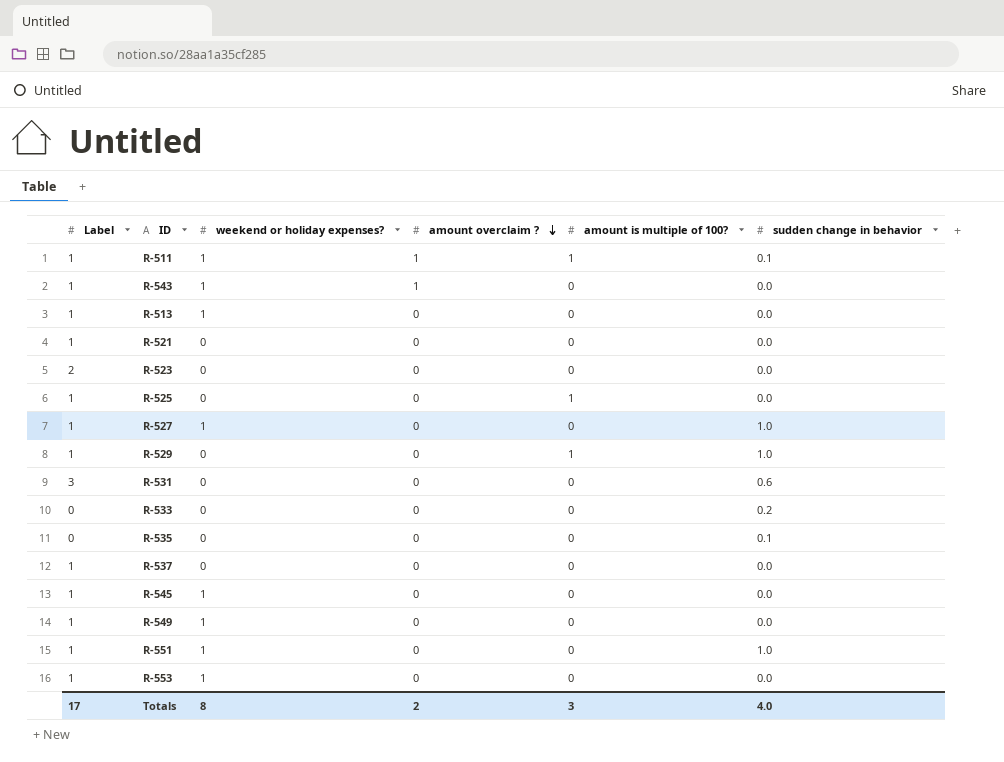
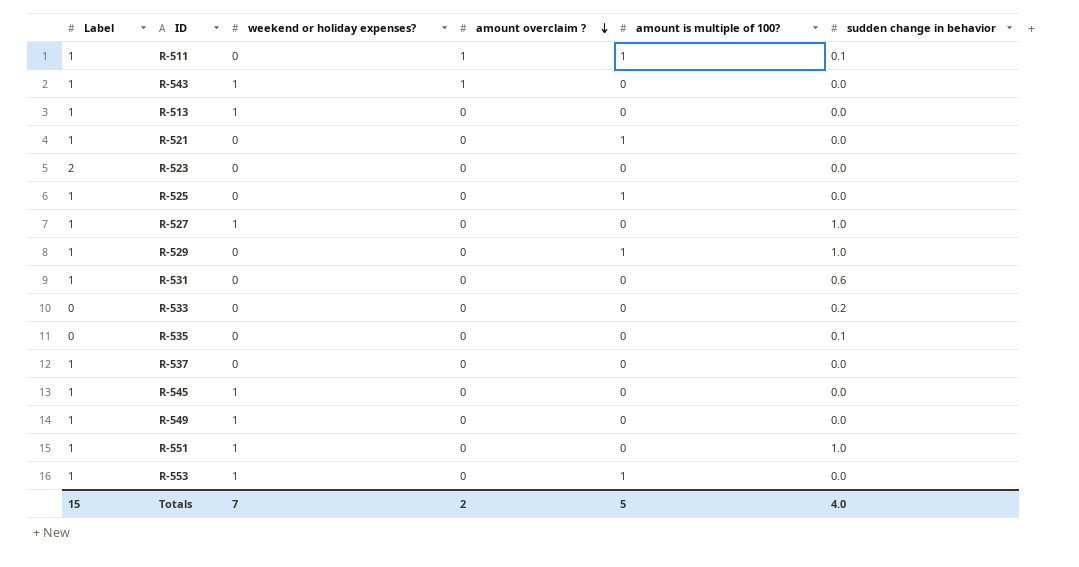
R-511 | weekend or holiday expenses?: 1 -> 0
R-521 | amount is multiple of 100?: 0 -> 1
R-531 | Label: 3 -> 1
R-553 | amount is multiple of 100?: 0 -> 1
Totals | Label: 17 -> 15
Totals | weekend or holiday expenses?: 8 -> 7
Totals | amount is multiple of 100?: 3 -> 5

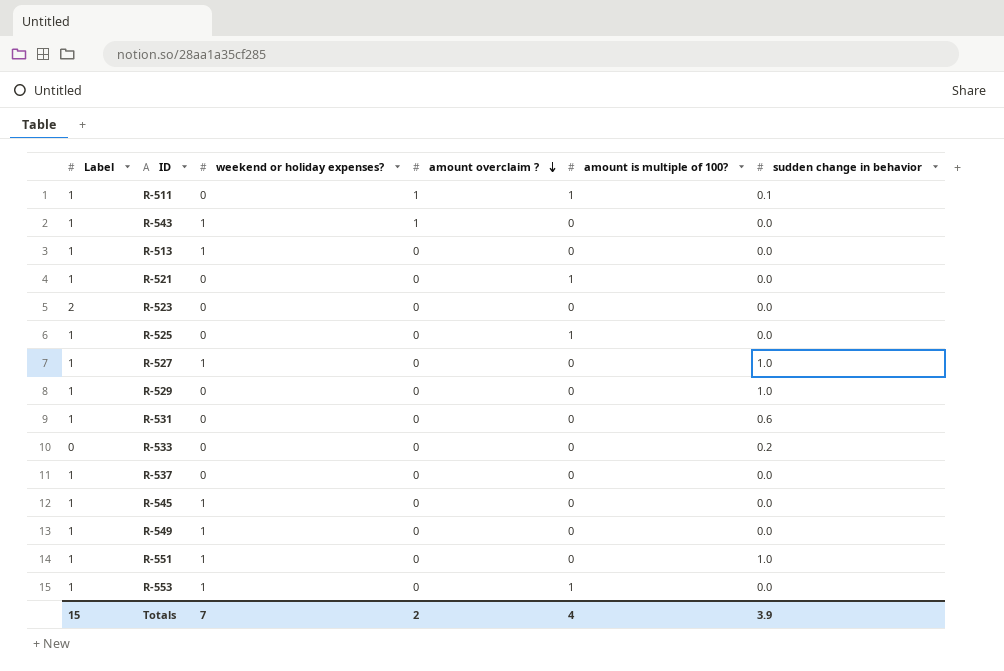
row R-535: 0 | 0 | 0 | 0 | 0.1 -> none
R-529 | amount is multiple of 100?: 1 -> 0
Totals | amount is multiple of 100?: 5 -> 4
Totals | sudden change in behavior: 4.0 -> 3.9

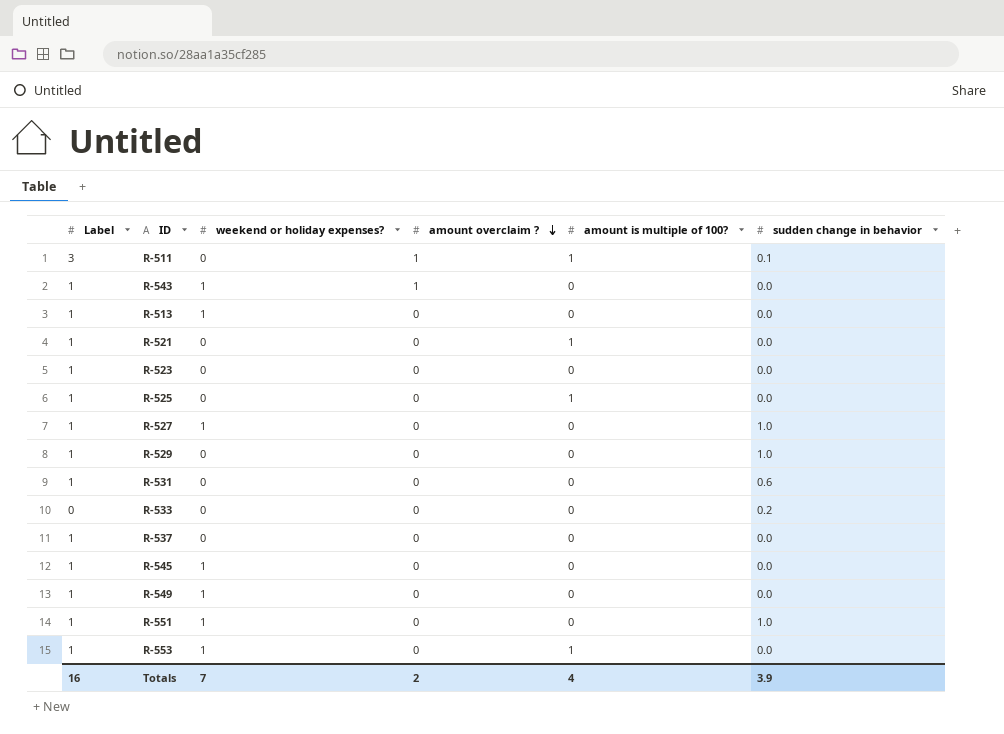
R-511 | Label: 1 -> 3
R-523 | Label: 2 -> 1
Totals | Label: 15 -> 16

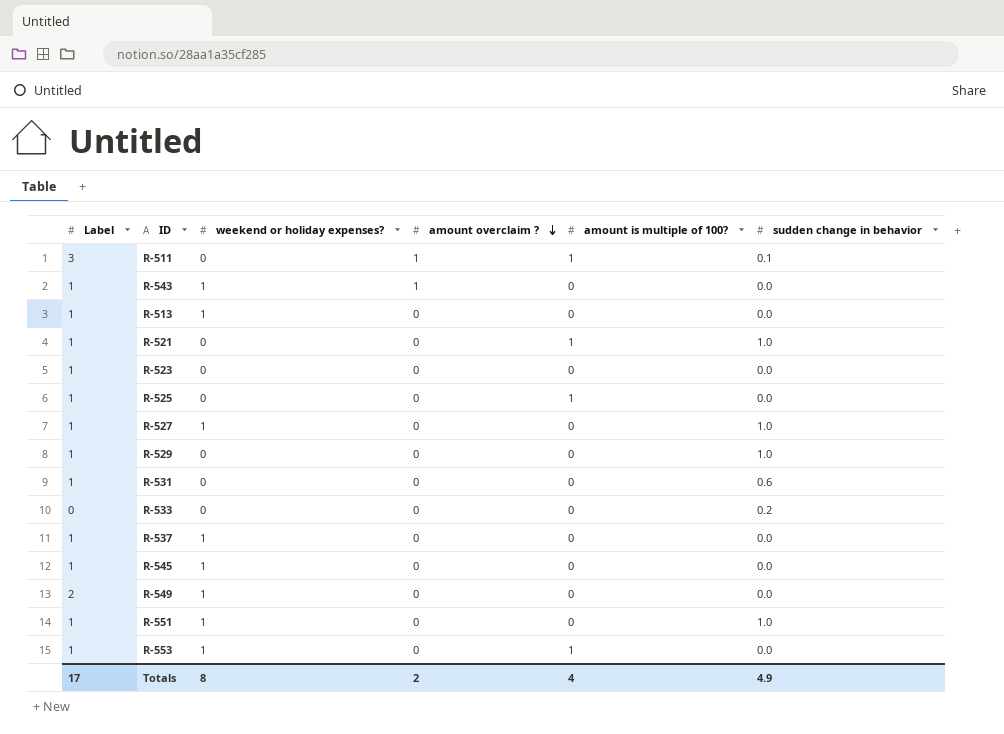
R-521 | sudden change in behavior: 0.0 -> 1.0
R-537 | weekend or holiday expenses?: 0 -> 1
R-549 | Label: 1 -> 2
Totals | Label: 16 -> 17
Totals | weekend or holiday expenses?: 7 -> 8
Totals | sudden change in behavior: 3.9 -> 4.9

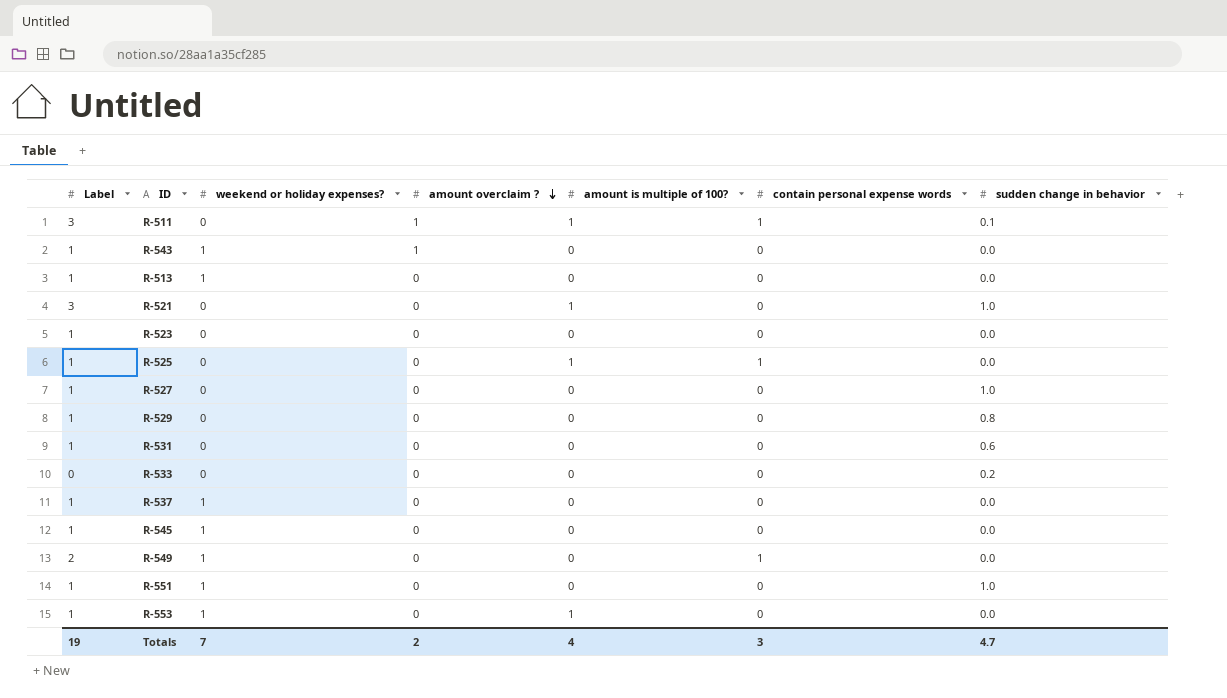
column contain personal expense words | position: none -> 6
R-521 | Label: 1 -> 3
R-527 | weekend or holiday expenses?: 1 -> 0
R-529 | sudden change in behavior: 1.0 -> 0.8
Totals | Label: 17 -> 19
Totals | weekend or holiday expenses?: 8 -> 7
Totals | sudden change in behavior: 4.9 -> 4.7

